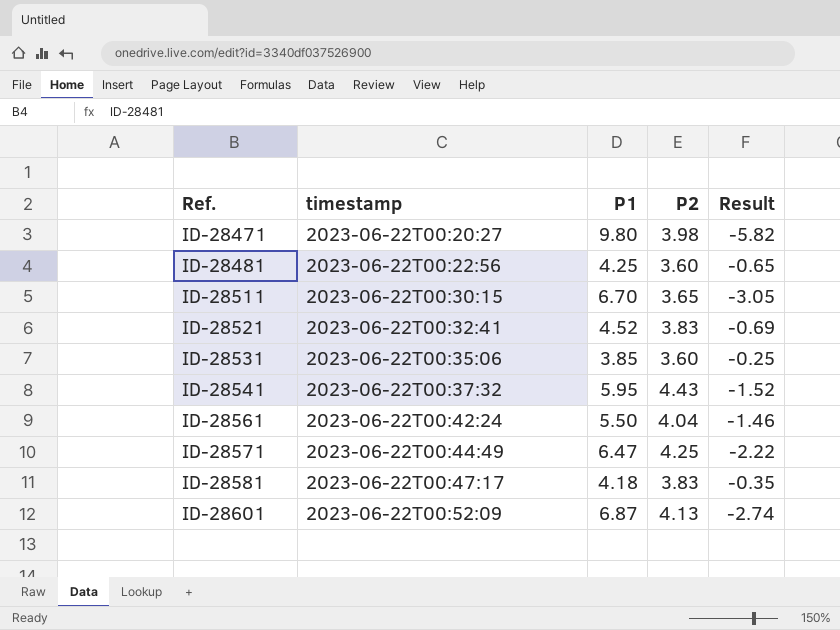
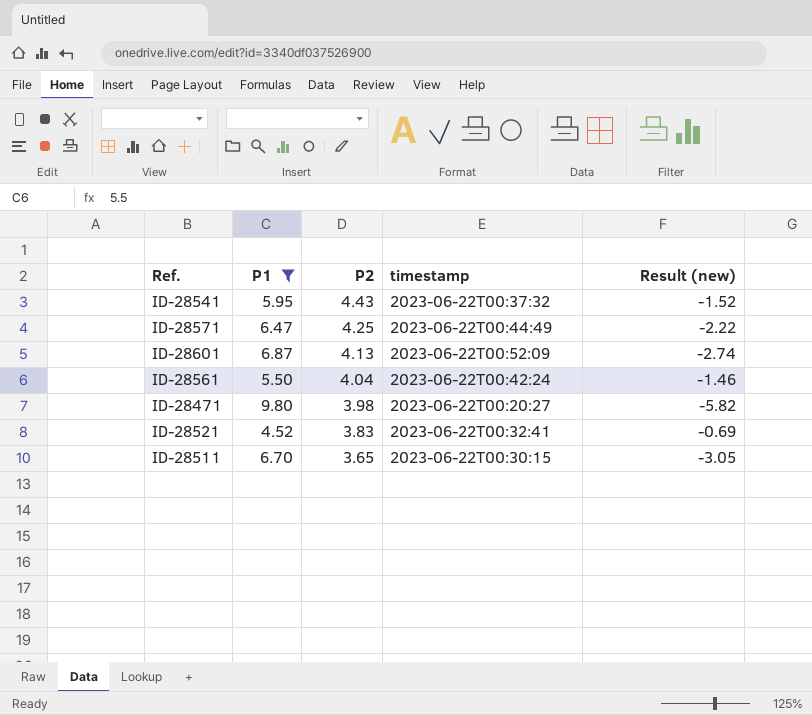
filter: none -> P1 >= 4.52
row order: Ref. ascending -> P2 descending
column timestamp | position: 2 -> 4
column name: Result -> Result (new)

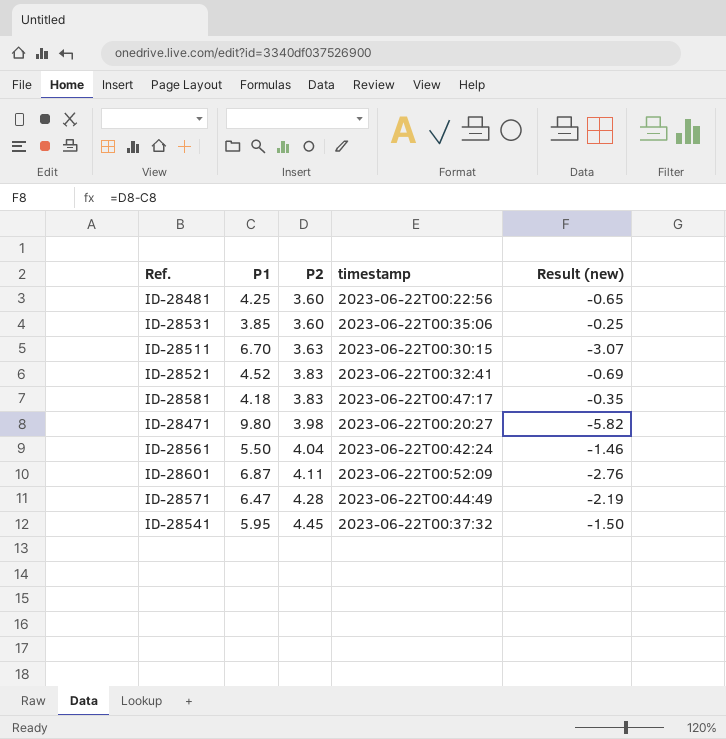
filter: P1 >= 4.52 -> none
row order: P2 descending -> P2 ascending
ID-28511 | P2: 3.65 -> 3.63
ID-28511 | Result (new): -3.05 -> -3.07
ID-28601 | P2: 4.13 -> 4.11
ID-28601 | Result (new): -2.74 -> -2.76
ID-28571 | P2: 4.25 -> 4.28
ID-28571 | Result (new): -2.22 -> -2.19
ID-28541 | P2: 4.43 -> 4.45
ID-28541 | Result (new): -1.52 -> -1.50

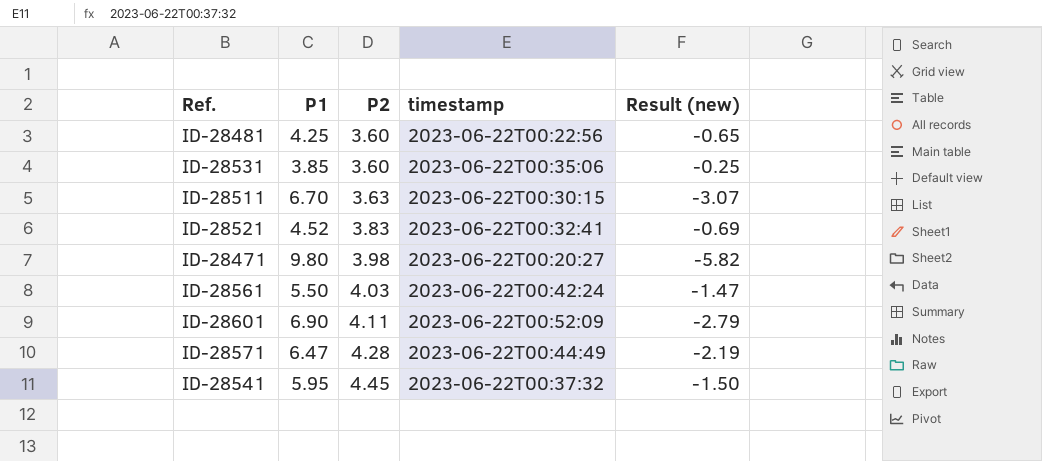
row ID-28581: 4.18 | 3.83 | 2023-06-22T00:47:17 | -0.35 -> none
ID-28561 | P2: 4.04 -> 4.03
ID-28561 | Result (new): -1.46 -> -1.47
ID-28601 | P1: 6.87 -> 6.90
ID-28601 | Result (new): -2.76 -> -2.79

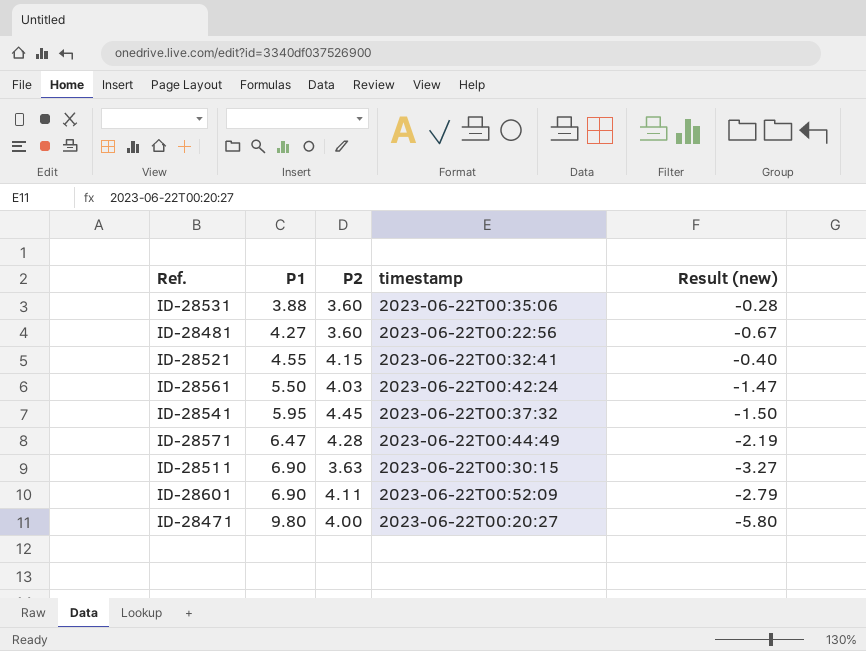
row order: P2 ascending -> P1 ascending
ID-28531 | P1: 3.85 -> 3.88
ID-28531 | Result (new): -0.25 -> -0.28
ID-28481 | P1: 4.25 -> 4.27
ID-28481 | Result (new): -0.65 -> -0.67
ID-28521 | P1: 4.52 -> 4.55
ID-28521 | P2: 3.83 -> 4.15
ID-28521 | Result (new): -0.69 -> -0.40
ID-28511 | P1: 6.70 -> 6.90
ID-28511 | Result (new): -3.07 -> -3.27
ID-28471 | P2: 3.98 -> 4.00
ID-28471 | Result (new): -5.82 -> -5.80

